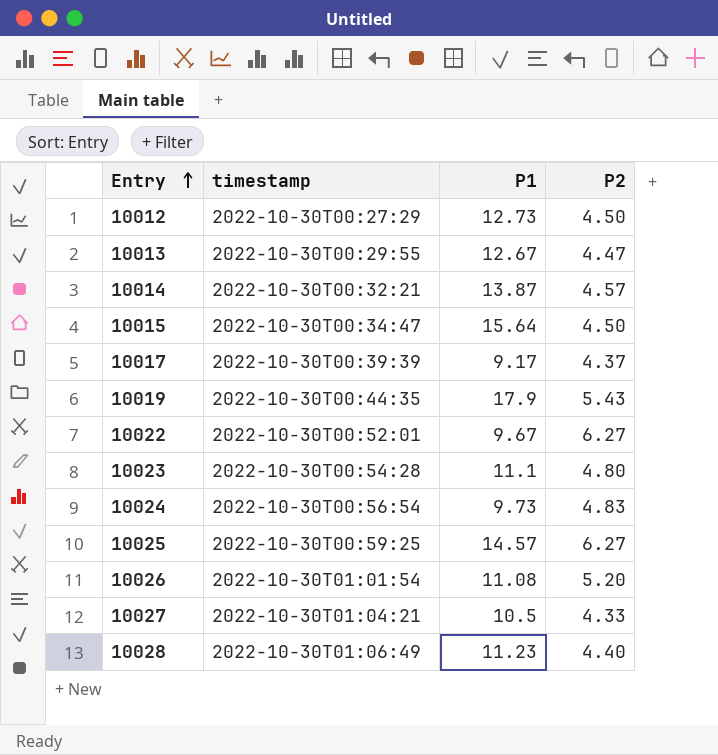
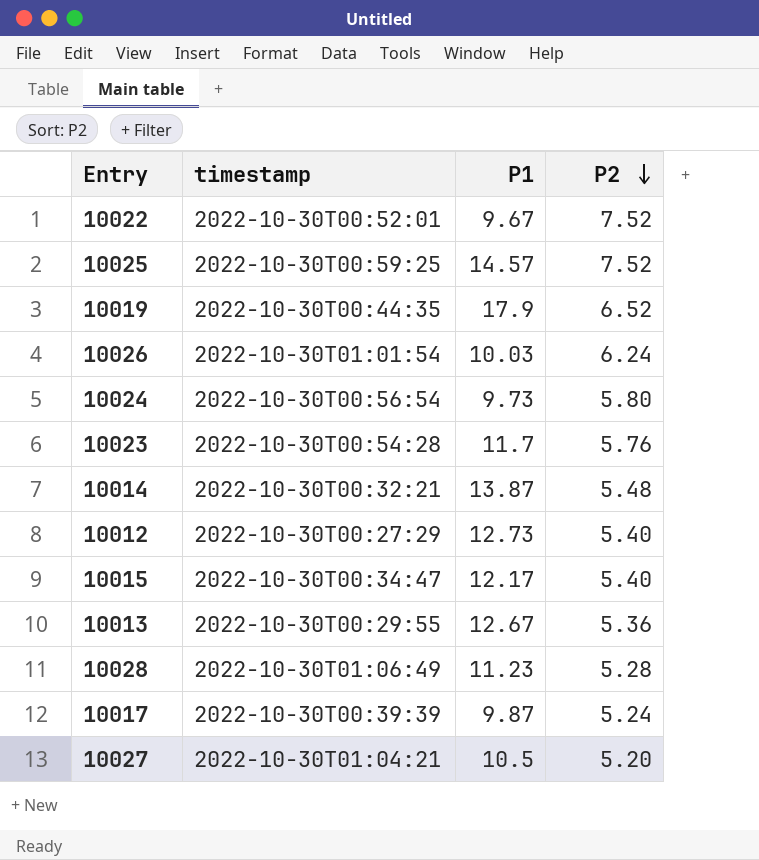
row order: Entry ascending -> P2 descending
10022 | P2: 6.27 -> 7.52
10025 | P2: 6.27 -> 7.52
10019 | P2: 5.43 -> 6.52
10026 | P1: 11.08 -> 10.03
10026 | P2: 5.20 -> 6.24
10024 | P2: 4.83 -> 5.80
10023 | P1: 11.1 -> 11.7
10023 | P2: 4.80 -> 5.76
10014 | P2: 4.57 -> 5.48
10012 | P2: 4.50 -> 5.40
10015 | P1: 15.64 -> 12.17
10015 | P2: 4.50 -> 5.40
10013 | P2: 4.47 -> 5.36
10028 | P2: 4.40 -> 5.28
10017 | P1: 9.17 -> 9.87
10017 | P2: 4.37 -> 5.24
10027 | P2: 4.33 -> 5.20

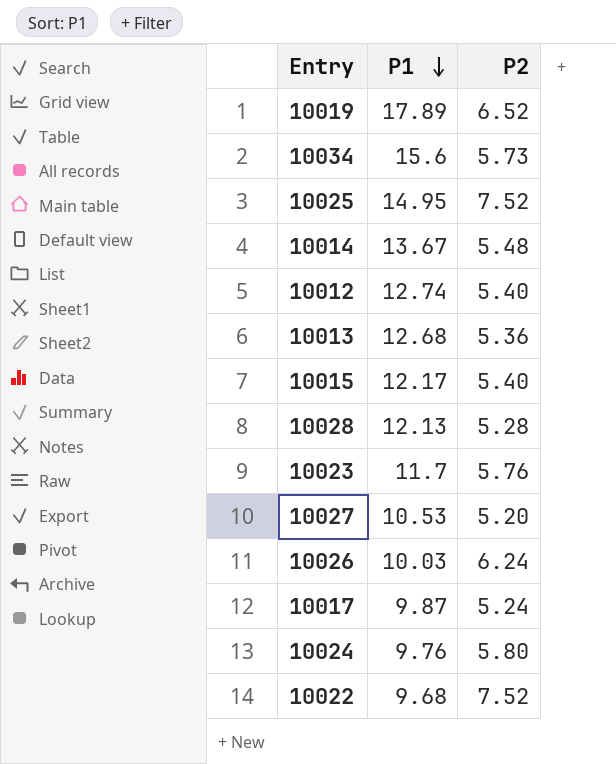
row order: P2 descending -> P1 descending
column timestamp | position: 2 -> none
10019 | P1: 17.9 -> 17.89
row 10034: none -> 15.6 | 5.73
10025 | P1: 14.57 -> 14.95
10014 | P1: 13.87 -> 13.67
10012 | P1: 12.73 -> 12.74
10013 | P1: 12.67 -> 12.68
10028 | P1: 11.23 -> 12.13
10027 | P1: 10.5 -> 10.53
10024 | P1: 9.73 -> 9.76
10022 | P1: 9.67 -> 9.68

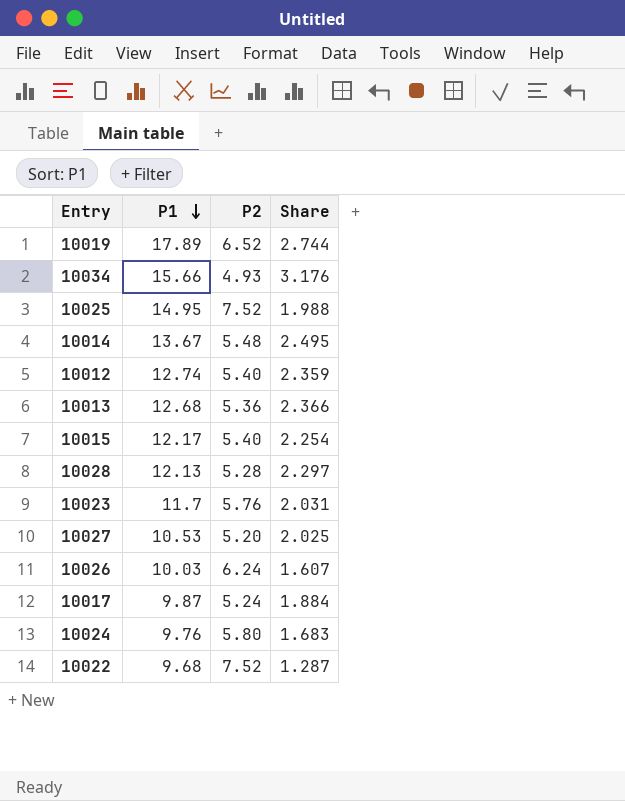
column Share | formula: none -> [P1] / [P2]
10034 | P1: 15.6 -> 15.66
10034 | P2: 5.73 -> 4.93

